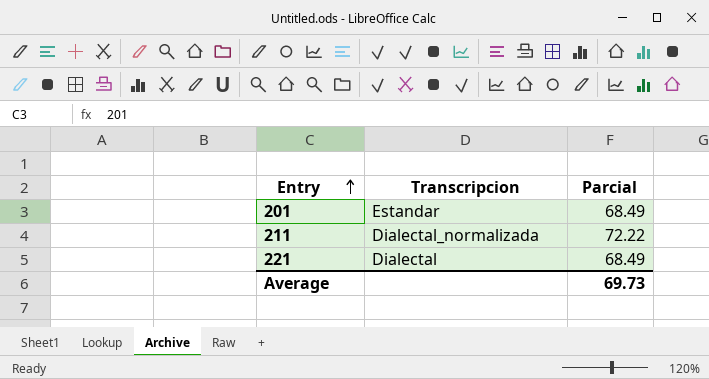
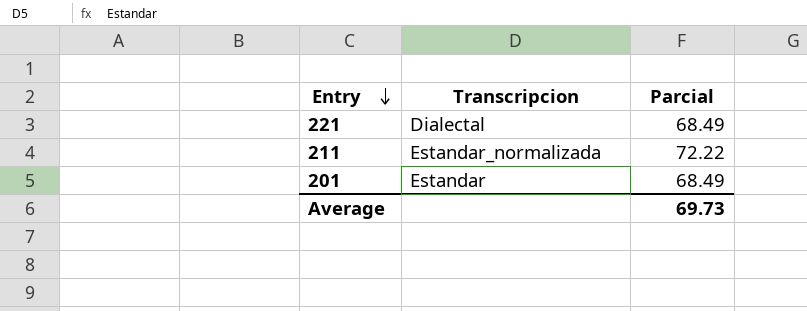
row order: Entry ascending -> Entry descending
211 | Transcripcion: Dialectal_normalizada -> Estandar_normalizada

